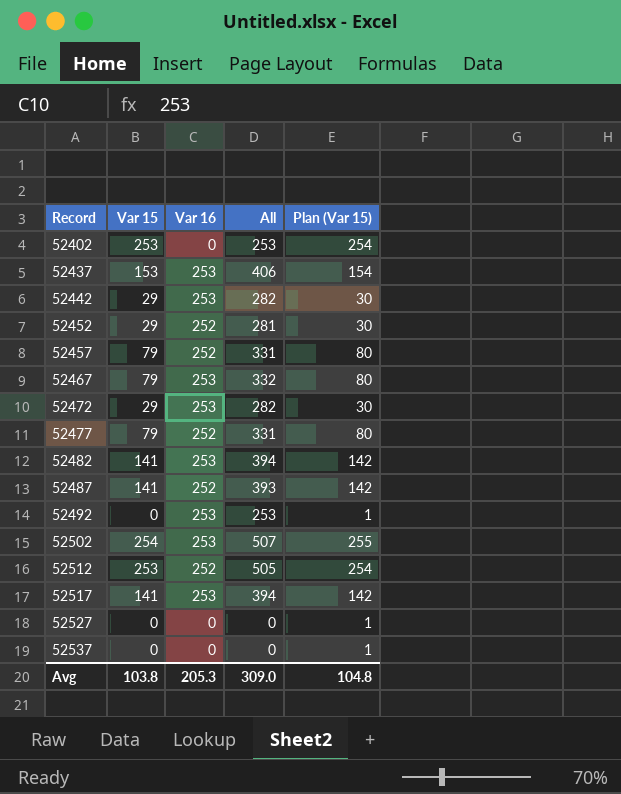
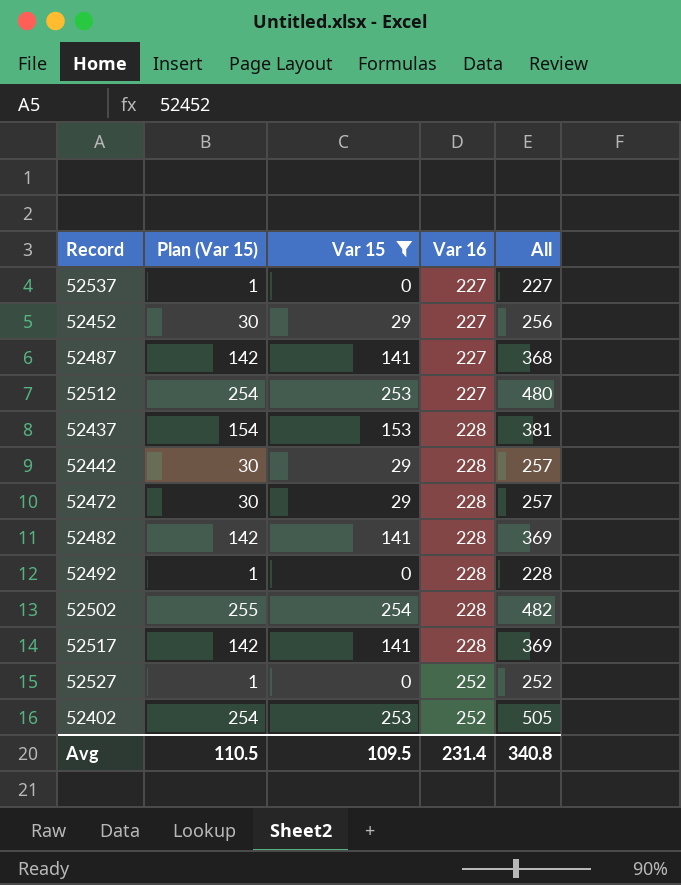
filter: none -> Var 15 != 79
row order: Record ascending -> Var 16 ascending
column Plan (Var 15) | position: 5 -> 2
52537 | Var 16: 0 -> 227
52537 | All: 0 -> 227
52452 | Var 16: 252 -> 227
52452 | All: 281 -> 256
52487 | Var 16: 252 -> 227
52487 | All: 393 -> 368
52512 | Var 16: 252 -> 227
52512 | All: 505 -> 480
52437 | Var 16: 253 -> 228
52437 | All: 406 -> 381
52442 | Var 16: 253 -> 228
52442 | All: 282 -> 257
52472 | Var 16: 253 -> 228
52472 | All: 282 -> 257
52482 | Var 16: 253 -> 228
52482 | All: 394 -> 369
52492 | Var 16: 253 -> 228
52492 | All: 253 -> 228
52502 | Var 16: 253 -> 228
52502 | All: 507 -> 482
52517 | Var 16: 253 -> 228
52517 | All: 394 -> 369
52527 | Var 16: 0 -> 252
52527 | All: 0 -> 252
52402 | Var 16: 0 -> 252
52402 | All: 253 -> 505
Avg | Plan (Var 15): 104.8 -> 110.5
Avg | Var 15: 103.8 -> 109.5
Avg | Var 16: 205.3 -> 231.4
Avg | All: 309.0 -> 340.8

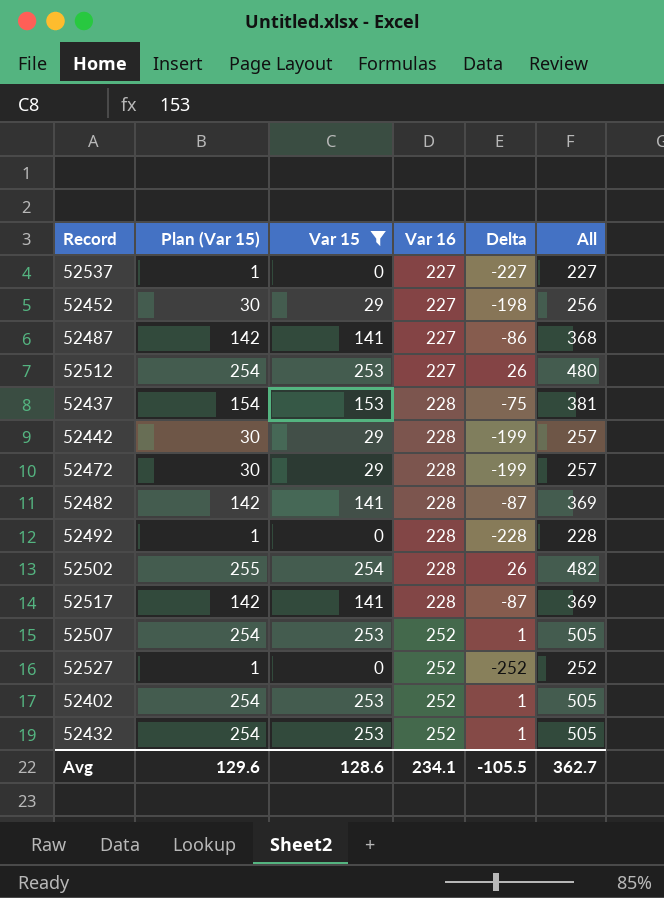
column Delta | formula: none -> [Var 15] - [Var 16]
row 52507: none -> 254 | 253 | 252 | 1 | 505
row 52432: none -> 254 | 253 | 252 | 1 | 505
Avg | Plan (Var 15): 110.5 -> 129.6
Avg | Var 15: 109.5 -> 128.6
Avg | Var 16: 231.4 -> 234.1
Avg | All: 340.8 -> 362.7

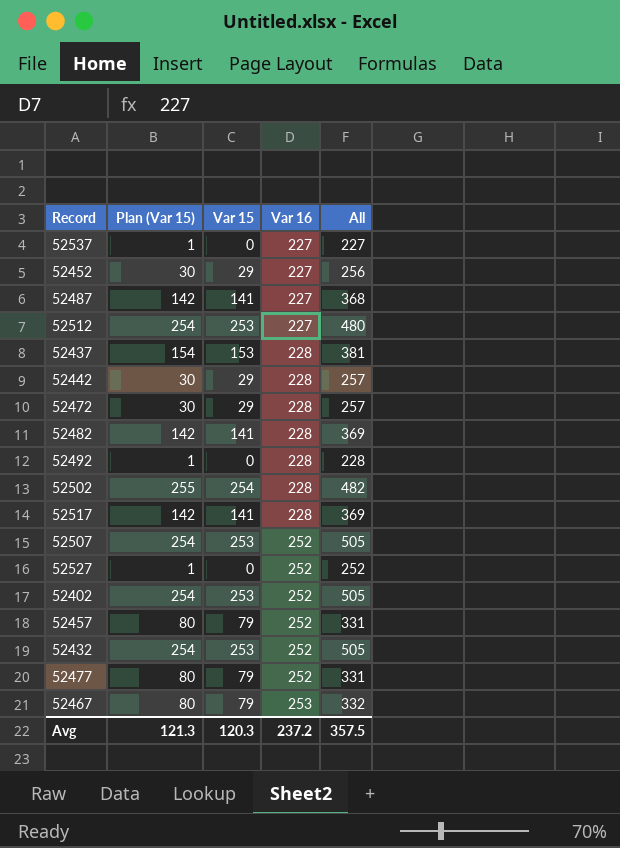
filter: Var 15 != 79 -> none
column Delta | formula: [Var 15] - [Var 16] -> none
Avg | Plan (Var 15): 129.6 -> 121.3
Avg | Var 15: 128.6 -> 120.3
Avg | Var 16: 234.1 -> 237.2
Avg | All: 362.7 -> 357.5

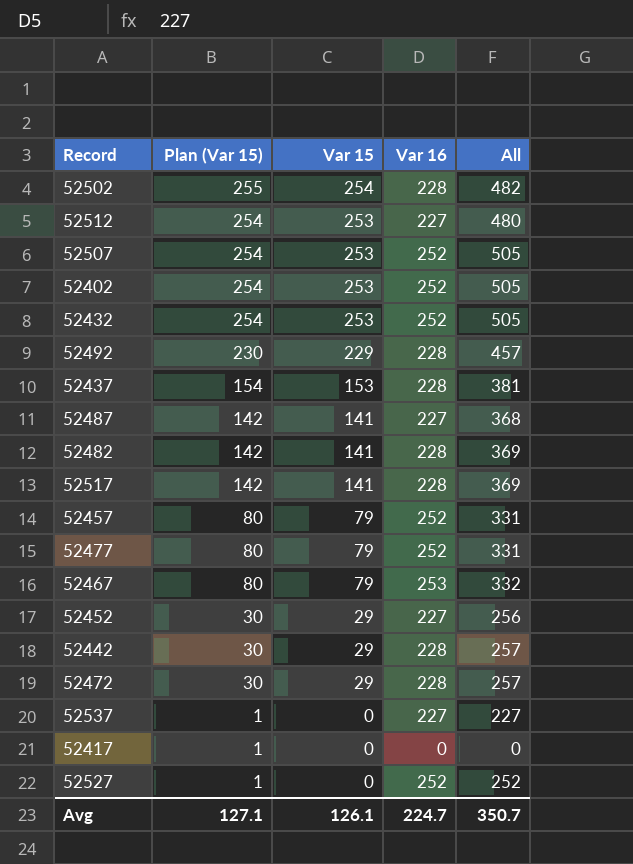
row order: Var 16 ascending -> Plan (Var 15) descending
52492 | Plan (Var 15): 1 -> 230
52492 | Var 15: 0 -> 229
52492 | All: 228 -> 457
row 52417: none -> 1 | 0 | 0 | 0
Avg | Plan (Var 15): 121.3 -> 127.1
Avg | Var 15: 120.3 -> 126.1
Avg | Var 16: 237.2 -> 224.7
Avg | All: 357.5 -> 350.7

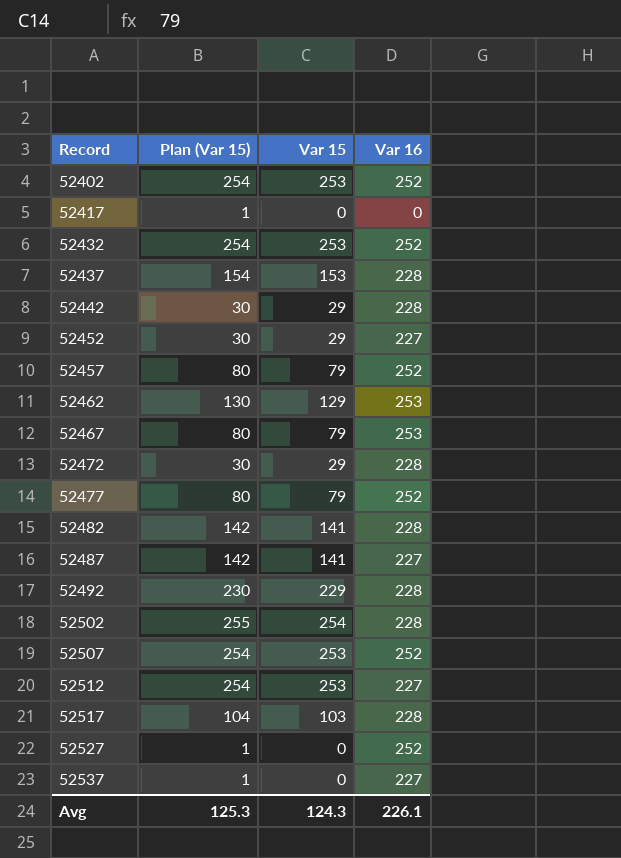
row order: Plan (Var 15) descending -> Record ascending
column All | formula: [Var 15] + [Var 16] -> none
row 52462: none -> 130 | 129 | 253
52517 | Plan (Var 15): 142 -> 104
52517 | Var 15: 141 -> 103
Avg | Plan (Var 15): 127.1 -> 125.3
Avg | Var 15: 126.1 -> 124.3
Avg | Var 16: 224.7 -> 226.1

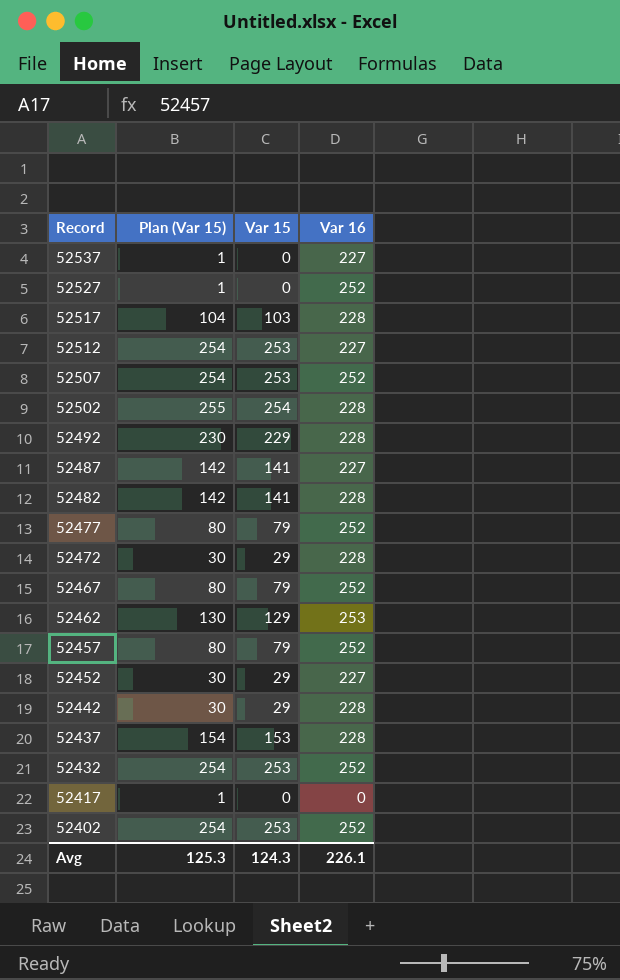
row order: Record ascending -> Record descending
52467 | Var 16: 253 -> 252

